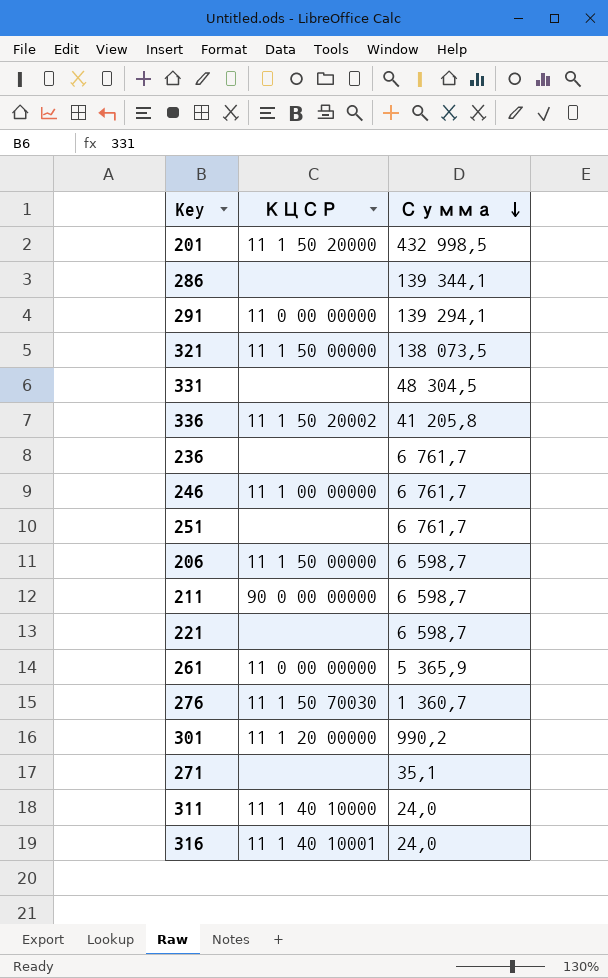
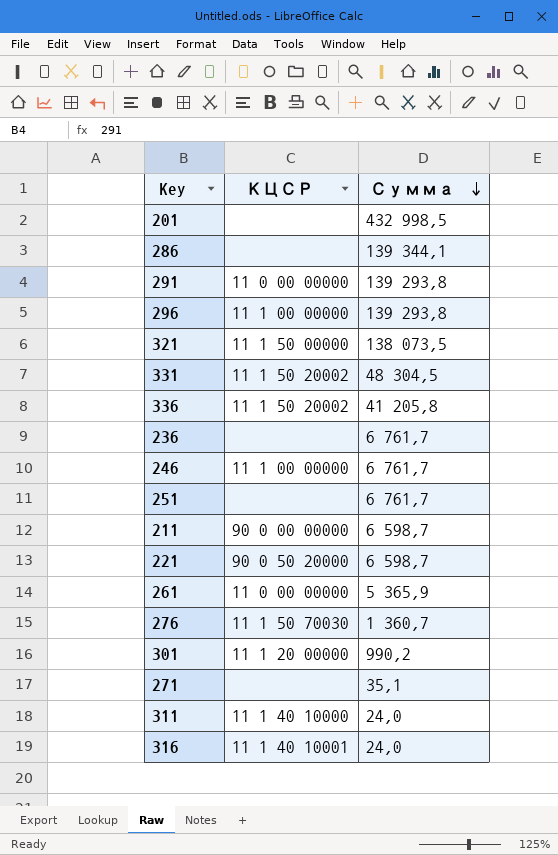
row 206: 11 1 50 00000 | 6 598,7 -> none
201 | КЦСР: 11 1 50 20000 -> none
291 | Сумма: 139 294,1 -> 139 293,8
row 296: none -> 11 1 00 00000 | 139 293,8
331 | КЦСР: none -> 11 1 50 20002
221 | КЦСР: none -> 90 0 50 20000

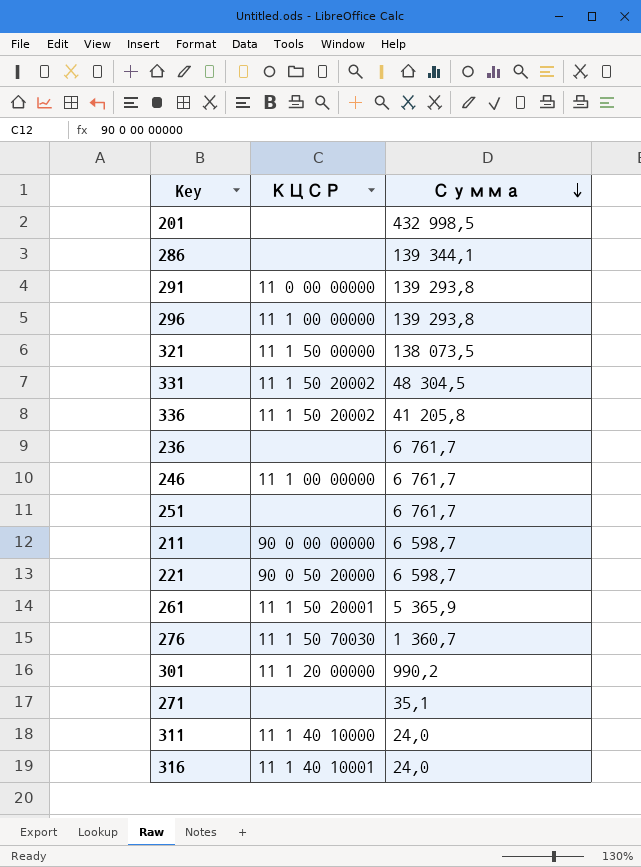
261 | КЦСР: 11 0 00 00000 -> 11 1 50 20001

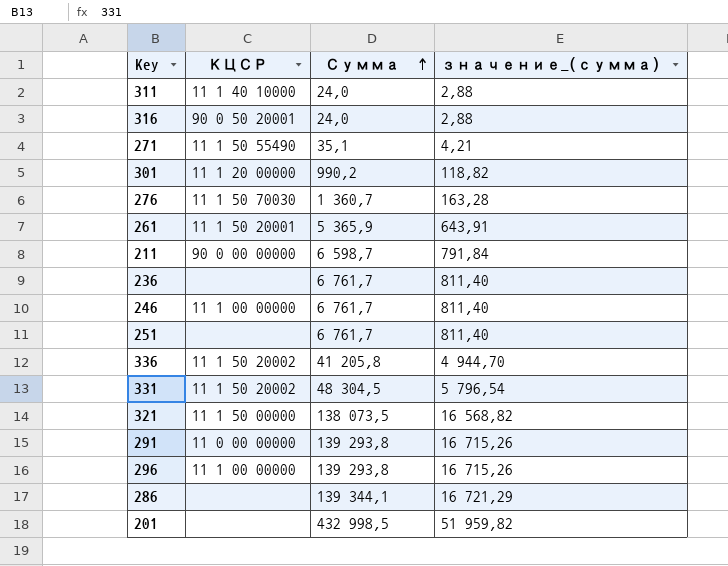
row order: Сумма descending -> Сумма ascending
column значение_(сумма) | formula: none -> [Сумма] * 0,12
row 221: 90 0 50 20000 | 6 598,7 -> none
316 | КЦСР: 11 1 40 10001 -> 90 0 50 20001
271 | КЦСР: none -> 11 1 50 55490

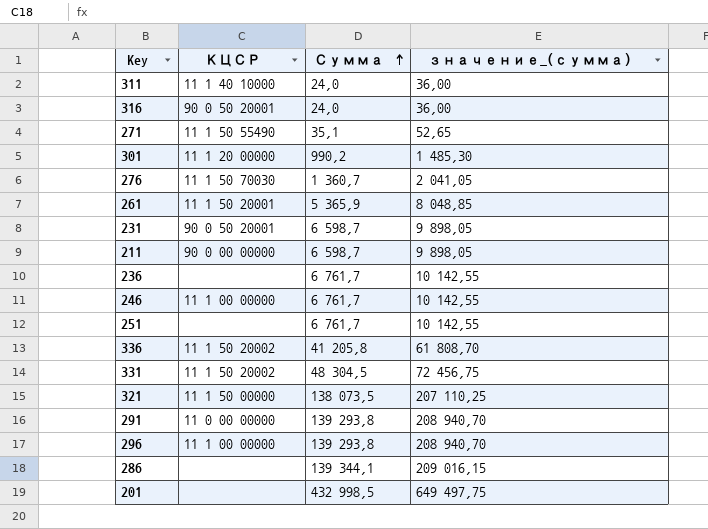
column значение_(сумма) | formula: [Сумма] * 0,12 -> [Сумма] * 1,5
row 231: none -> 90 0 50 20001 | 6 598,7 | 9 898,05

